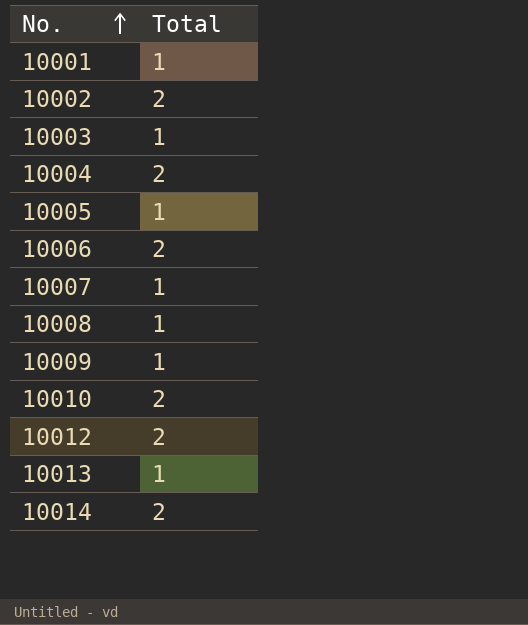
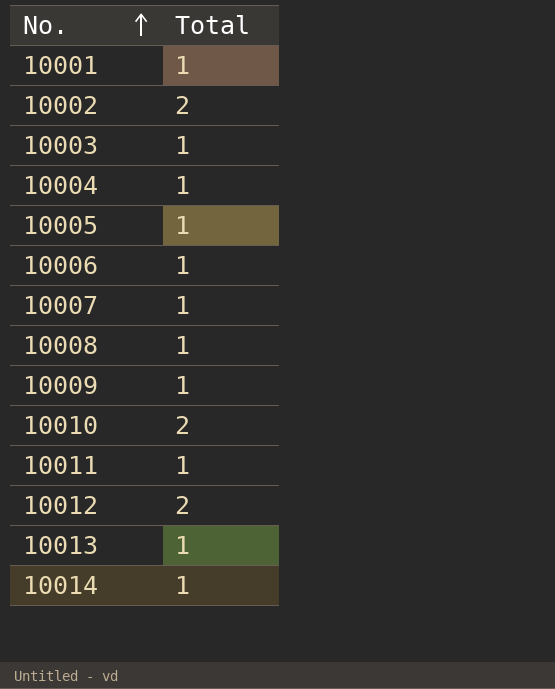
10004 | Total: 2 -> 1
10006 | Total: 2 -> 1
row 10011: none -> 1
10014 | Total: 2 -> 1

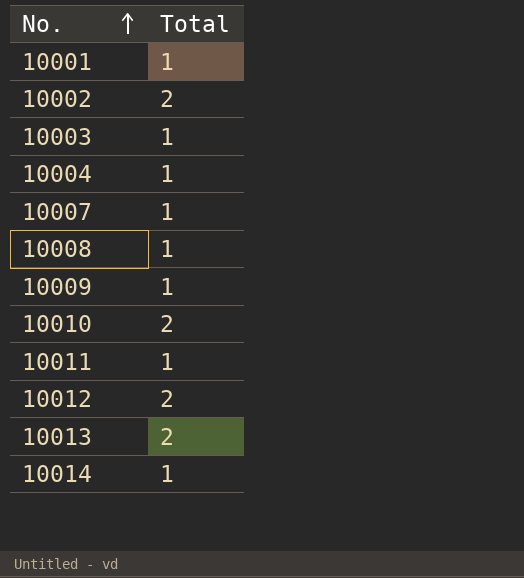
row 10005: 1 -> none
row 10006: 1 -> none
10013 | Total: 1 -> 2

